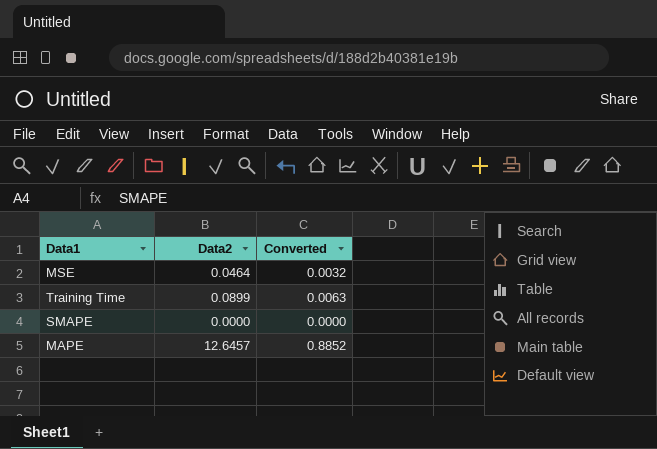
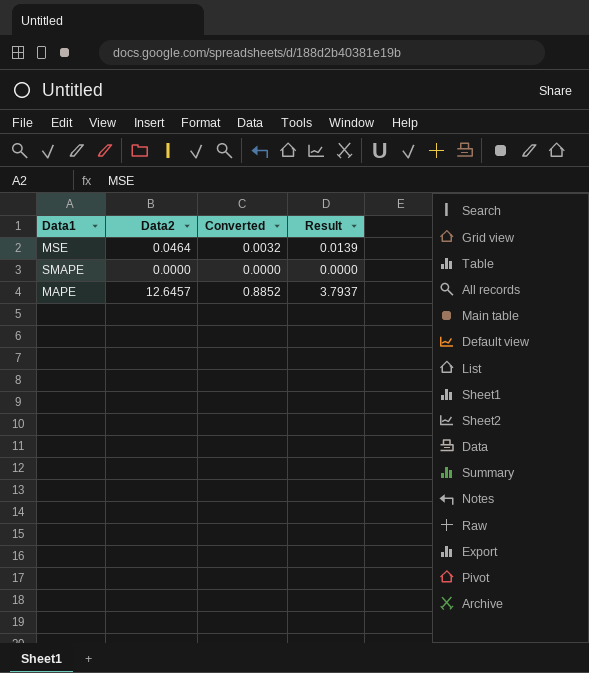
column Result | formula: none -> [Data2] * 0.3
row Training Time: 0.0899 | 0.0063 -> none

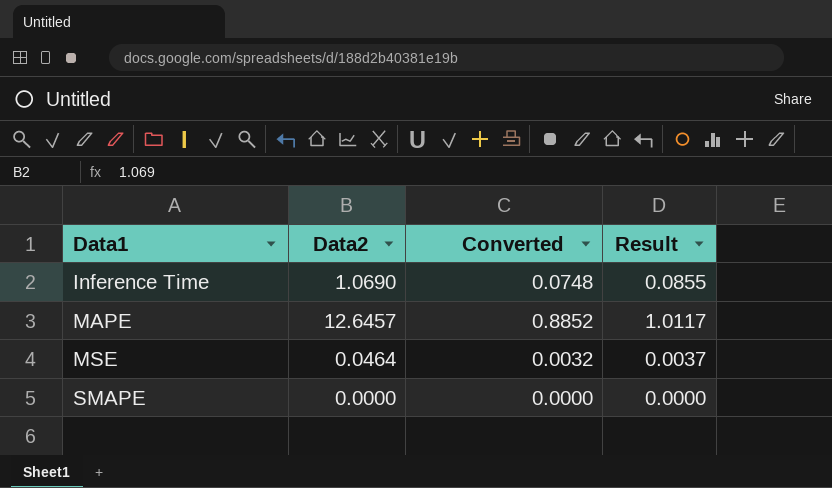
row order: none -> Data1 ascending
column Result | formula: [Data2] * 0.3 -> [Data2] * 0.08
row Inference Time: none -> 1.0690 | 0.0748 | 0.0855

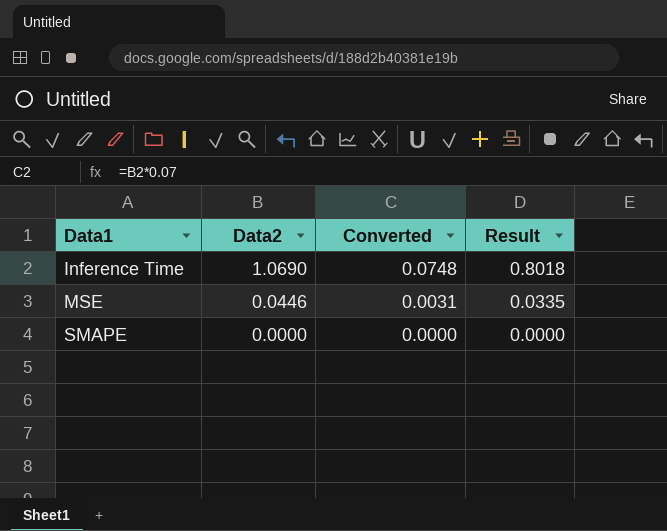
column Result | formula: [Data2] * 0.08 -> [Data2] * 0.75
row MAPE: 12.6457 | 0.8852 | 1.0117 -> none
MSE | Data2: 0.0464 -> 0.0446
MSE | Converted: 0.0032 -> 0.0031

